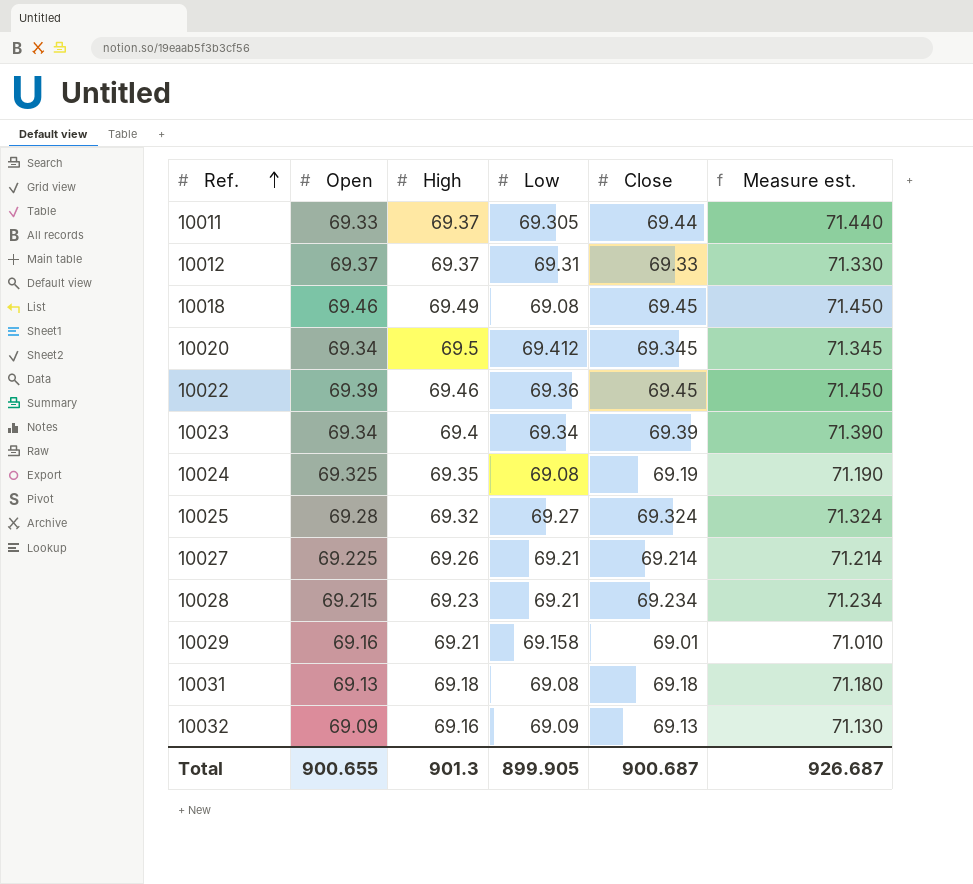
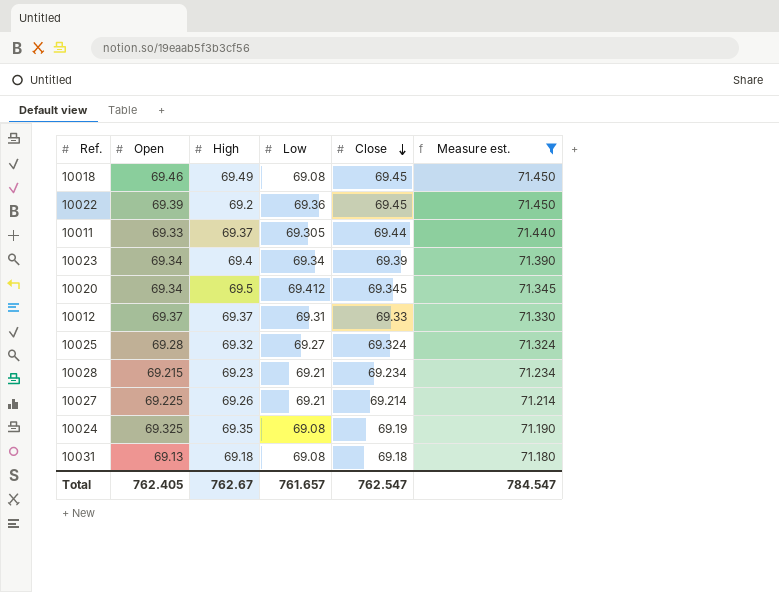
filter: none -> Measure est. >= 71.180
row order: Ref. ascending -> Close descending
10022 | High: 69.46 -> 69.2
Total | Open: 900.655 -> 762.405
Total | High: 901.3 -> 762.67
Total | Low: 899.905 -> 761.657
Total | Close: 900.687 -> 762.547
Total | Measure est.: 926.687 -> 784.547

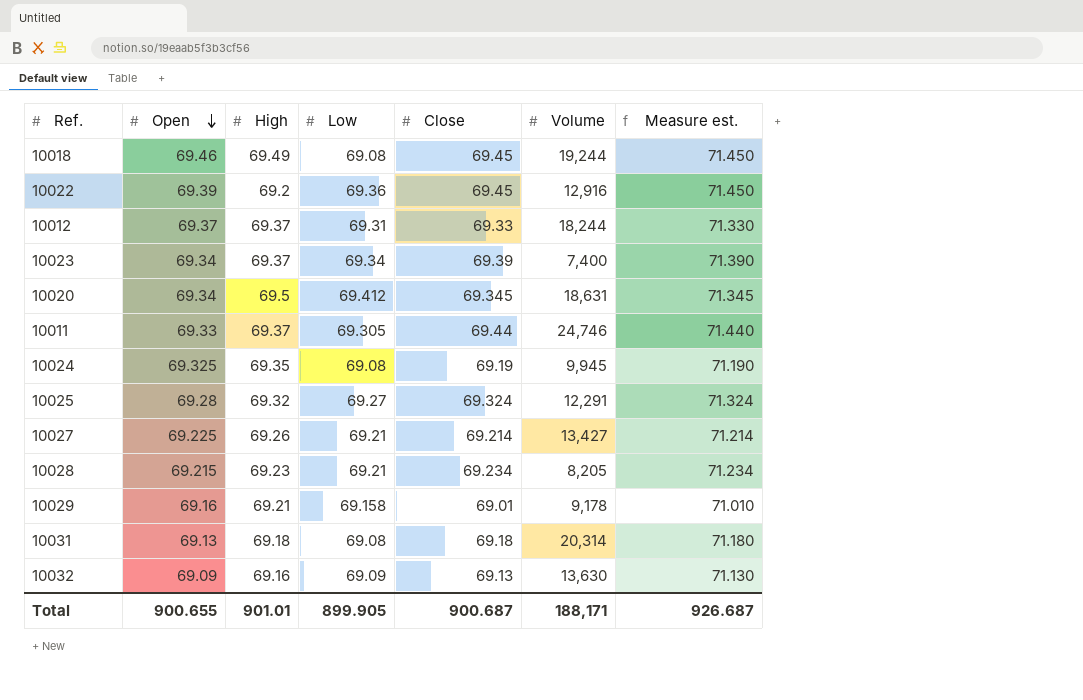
filter: Measure est. >= 71.180 -> none
row order: Close descending -> Open descending
column Volume | position: none -> 6
10023 | High: 69.4 -> 69.37
Total | Open: 762.405 -> 900.655
Total | High: 762.67 -> 901.01
Total | Low: 761.657 -> 899.905
Total | Close: 762.547 -> 900.687
Total | Measure est.: 784.547 -> 926.687

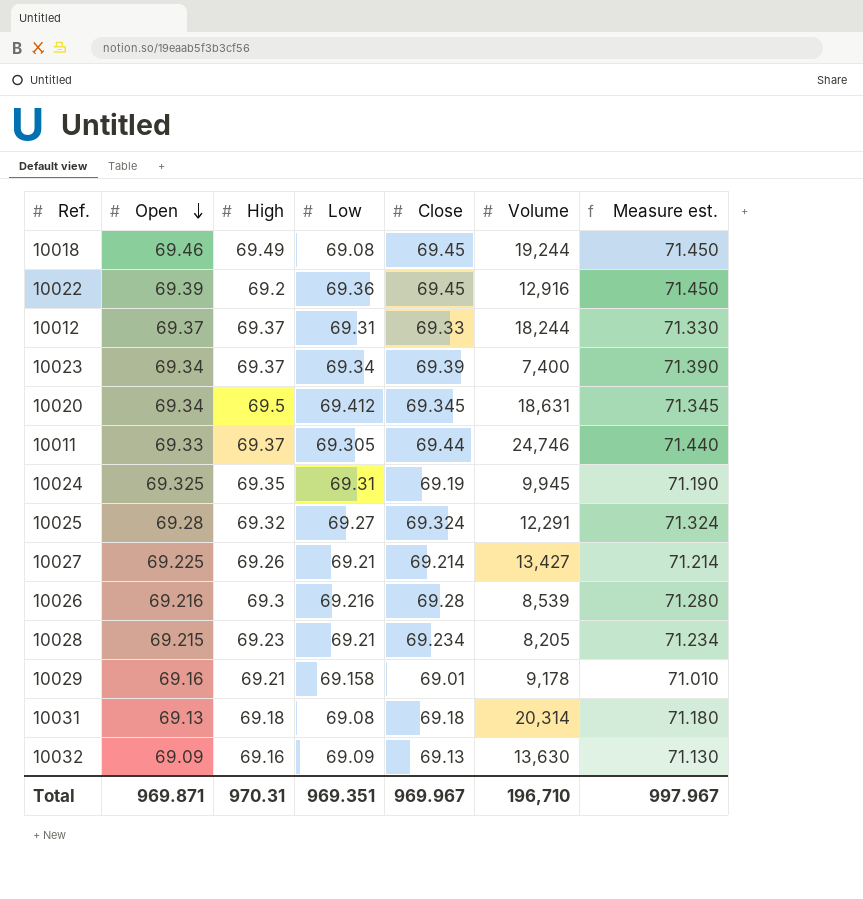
10024 | Low: 69.08 -> 69.31
row 10026: none -> 69.216 | 69.3 | 69.216 | 69.28 | 8,539 | 71.280
Total | Open: 900.655 -> 969.871
Total | High: 901.01 -> 970.31
Total | Low: 899.905 -> 969.351
Total | Close: 900.687 -> 969.967
Total | Volume: 188,171 -> 196,710
Total | Measure est.: 926.687 -> 997.967

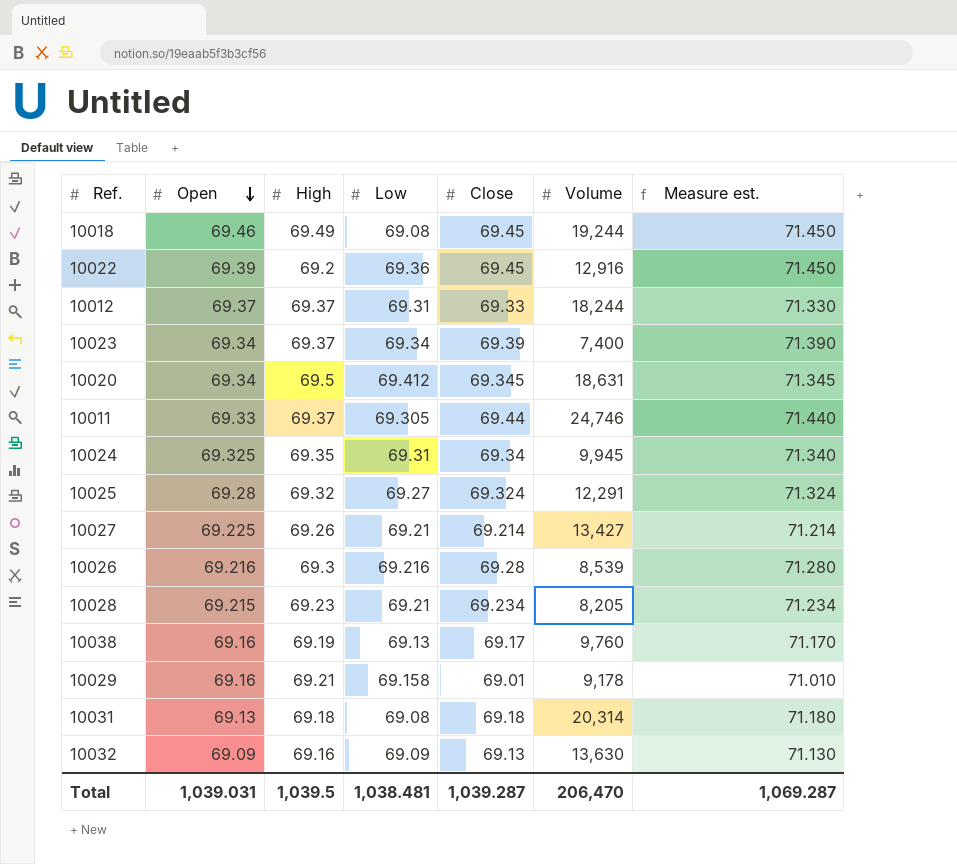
10024 | Close: 69.19 -> 69.34
10024 | Measure est.: 71.190 -> 71.340
row 10038: none -> 69.16 | 69.19 | 69.13 | 69.17 | 9,760 | 71.170
Total | Open: 969.871 -> 1,039.031
Total | High: 970.31 -> 1,039.5
Total | Low: 969.351 -> 1,038.481
Total | Close: 969.967 -> 1,039.287
Total | Volume: 196,710 -> 206,470
Total | Measure est.: 997.967 -> 1,069.287

